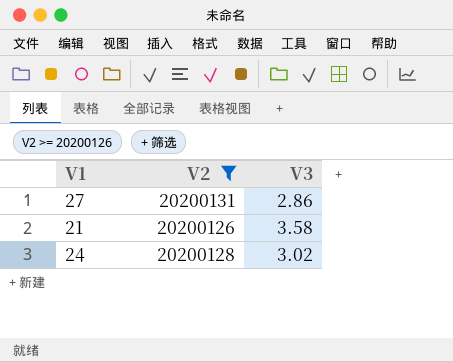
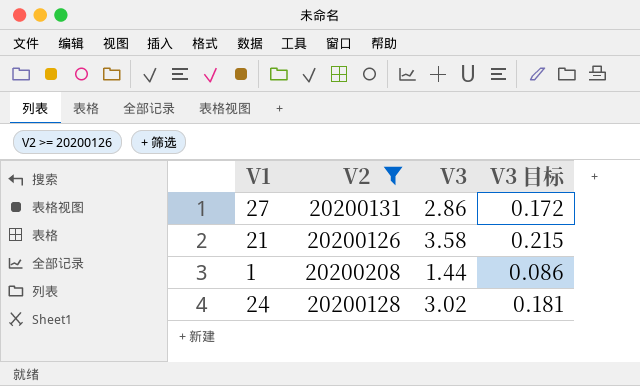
column V3 目标 | formula: none -> [V3] * 0.06
row 1: none -> 20200208 | 1.44 | 0.086

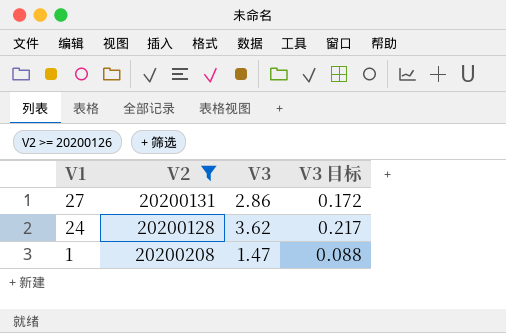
row order: none -> V1 descending
row 21: 20200126 | 3.58 | 0.215 -> none
24 | V3: 3.02 -> 3.62
24 | V3 目标: 0.181 -> 0.217
1 | V3: 1.44 -> 1.47
1 | V3 目标: 0.086 -> 0.088

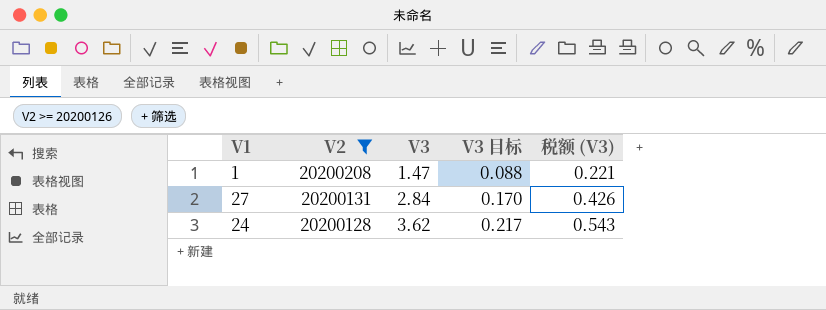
row order: V1 descending -> V2 descending
column 税额 (V3) | formula: none -> [V3] * 0.15
27 | V3: 2.86 -> 2.84
27 | V3 目标: 0.172 -> 0.170

